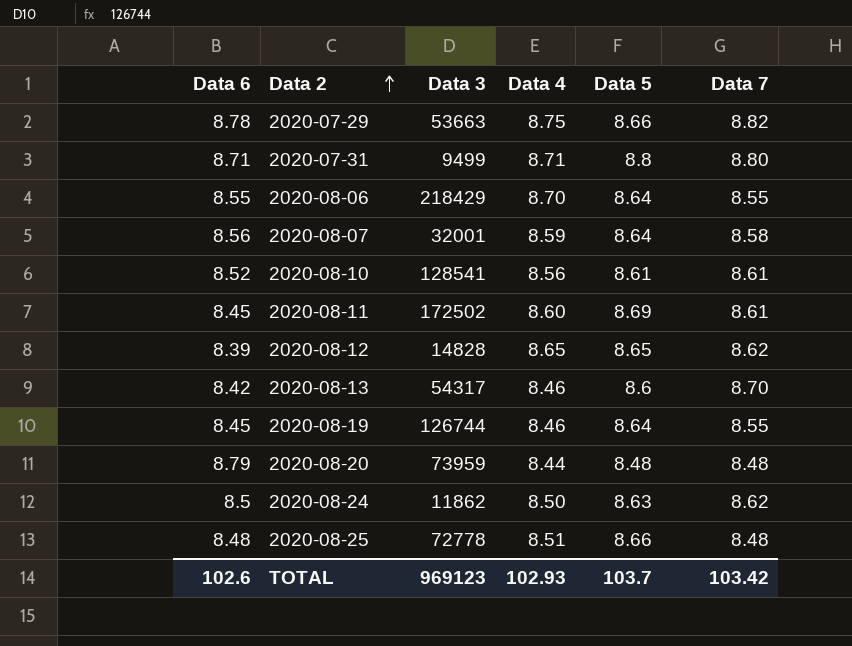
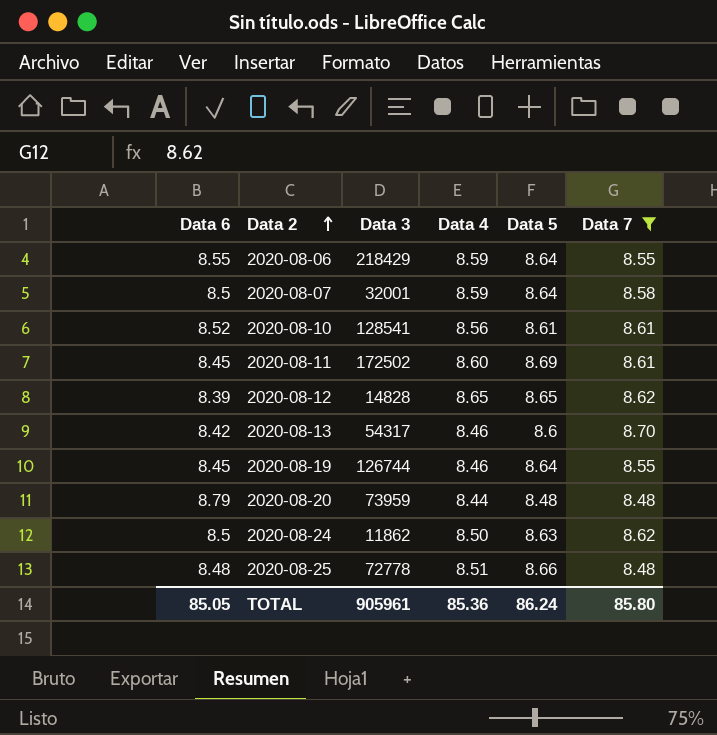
filter: none -> Data 7 <= 8.70
2020-08-06 | Data 4: 8.70 -> 8.59
2020-08-07 | Data 6: 8.56 -> 8.5
TOTAL | Data 6: 102.6 -> 85.05
TOTAL | Data 3: 969123 -> 905961
TOTAL | Data 4: 102.93 -> 85.36
TOTAL | Data 5: 103.7 -> 86.24
TOTAL | Data 7: 103.42 -> 85.80

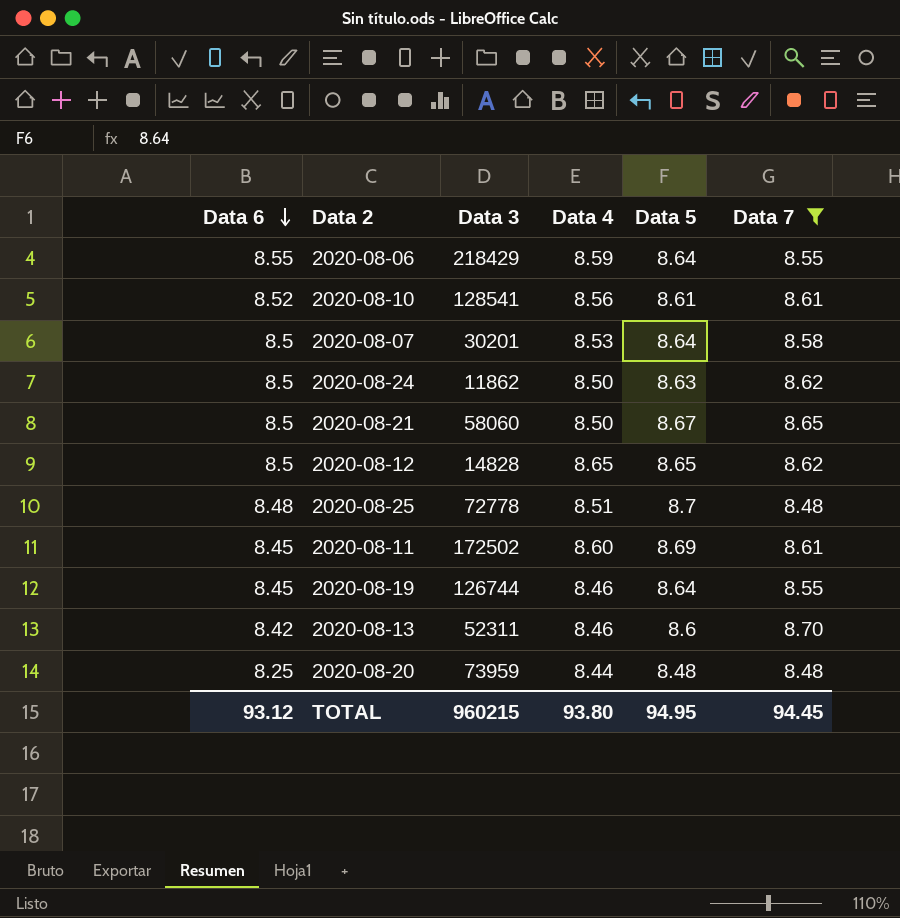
row order: Data 2 ascending -> Data 6 descending
2020-08-07 | Data 3: 32001 -> 30201
2020-08-07 | Data 4: 8.59 -> 8.53
row 2020-08-21: none -> 8.5 | 58060 | 8.50 | 8.67 | 8.65
2020-08-12 | Data 6: 8.39 -> 8.5
2020-08-25 | Data 5: 8.66 -> 8.7
2020-08-13 | Data 3: 54317 -> 52311
2020-08-20 | Data 6: 8.79 -> 8.25
TOTAL | Data 6: 85.05 -> 93.12
TOTAL | Data 3: 905961 -> 960215
TOTAL | Data 4: 85.36 -> 93.80
TOTAL | Data 5: 86.24 -> 94.95
TOTAL | Data 7: 85.80 -> 94.45

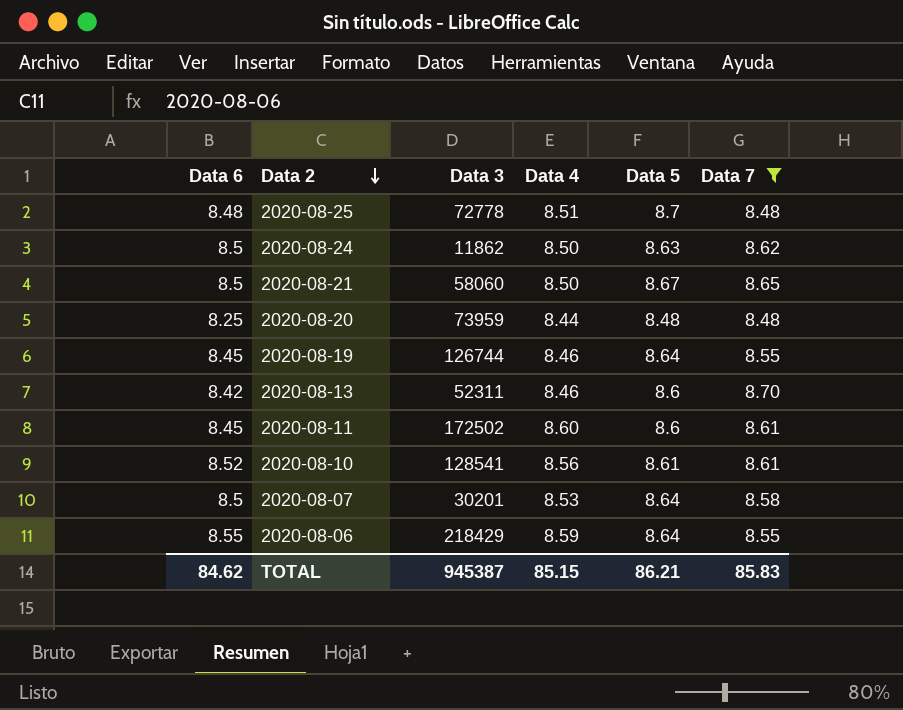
row order: Data 6 descending -> Data 2 descending
row 2020-08-12: 8.5 | 14828 | 8.65 | 8.65 | 8.62 -> none
2020-08-11 | Data 5: 8.69 -> 8.6
TOTAL | Data 6: 93.12 -> 84.62
TOTAL | Data 3: 960215 -> 945387
TOTAL | Data 4: 93.80 -> 85.15
TOTAL | Data 5: 94.95 -> 86.21
TOTAL | Data 7: 94.45 -> 85.83

